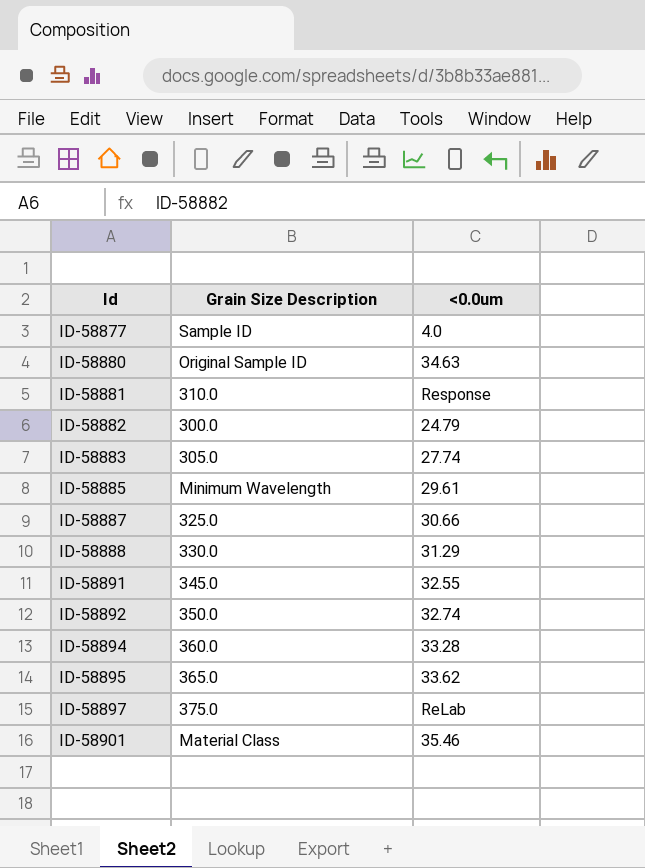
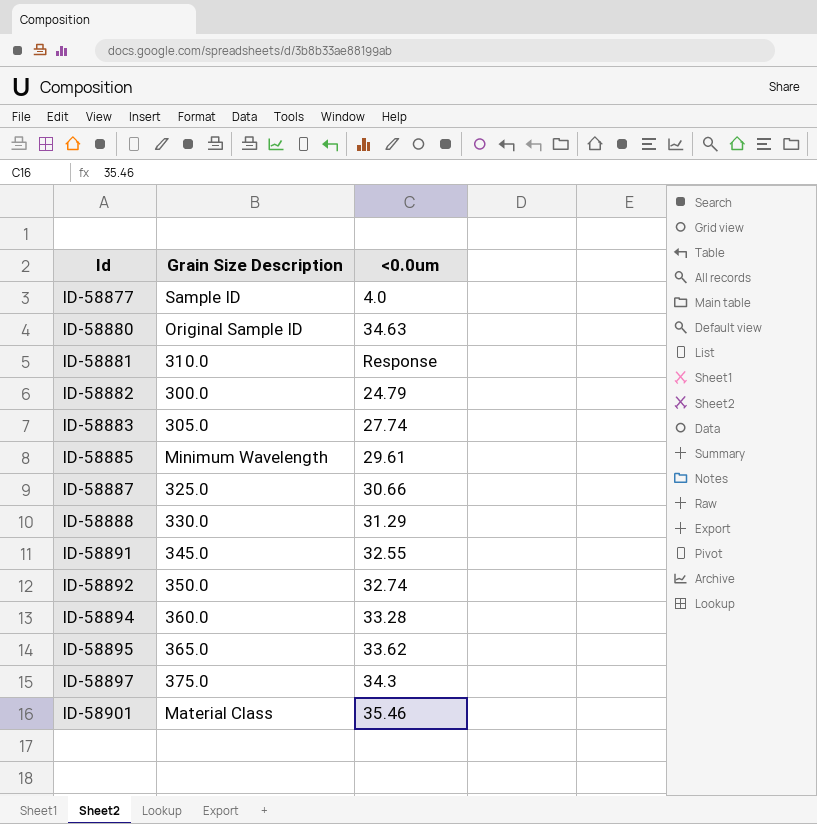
ID-58897 | <0.0um: ReLab -> 34.3

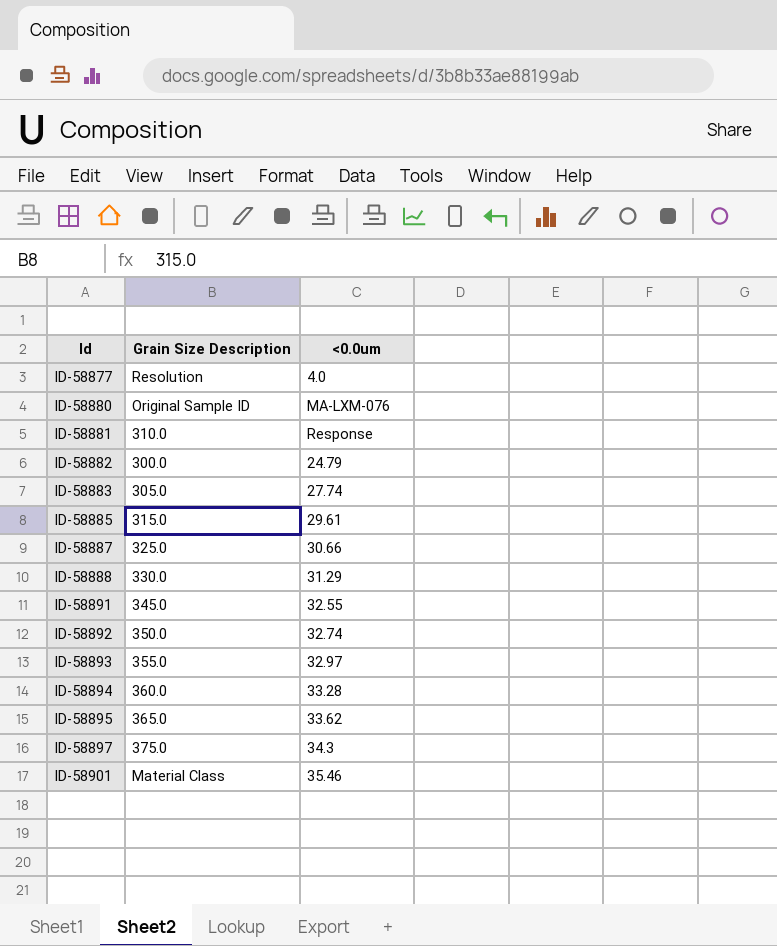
ID-58877 | Grain Size Description: Sample ID -> Resolution
ID-58880 | <0.0um: 34.63 -> MA-LXM-076
ID-58885 | Grain Size Description: Minimum Wavelength -> 315.0
row ID-58893: none -> 355.0 | 32.97

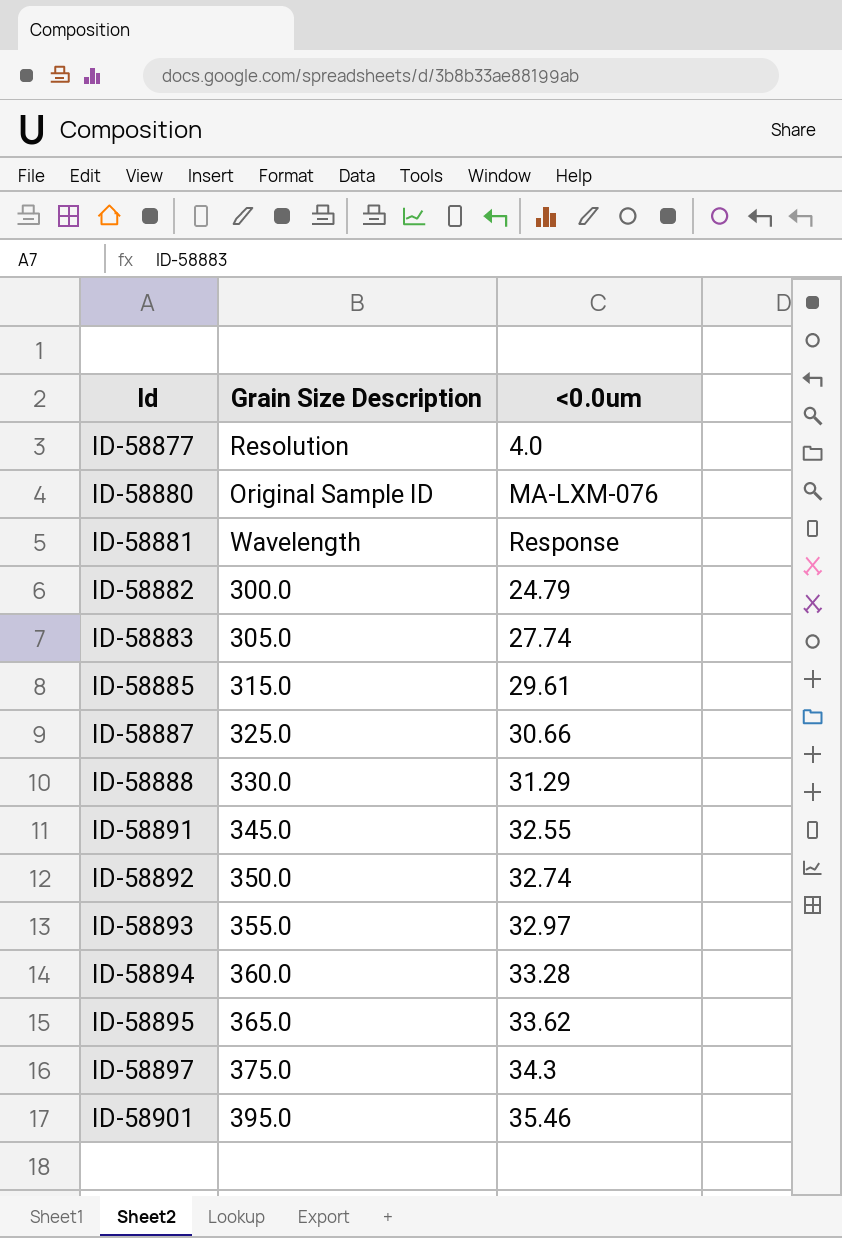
ID-58881 | Grain Size Description: 310.0 -> Wavelength
ID-58901 | Grain Size Description: Material Class -> 395.0

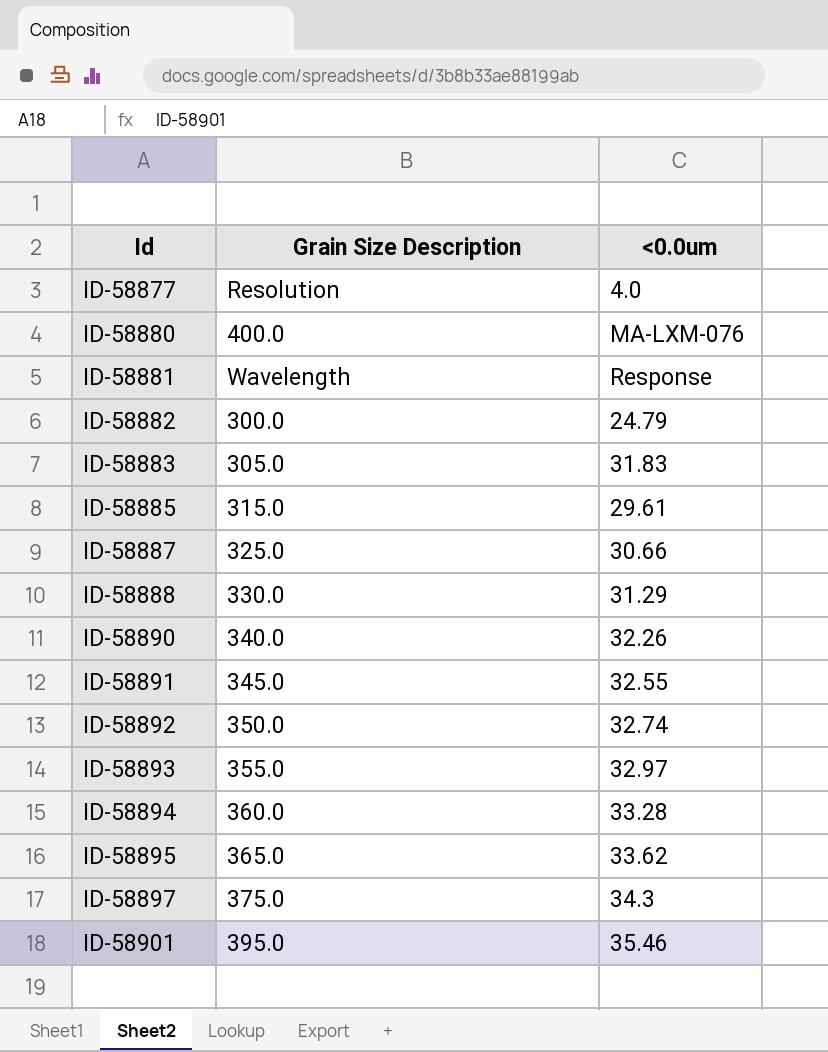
ID-58880 | Grain Size Description: Original Sample ID -> 400.0
ID-58883 | <0.0um: 27.74 -> 31.83
row ID-58890: none -> 340.0 | 32.26

